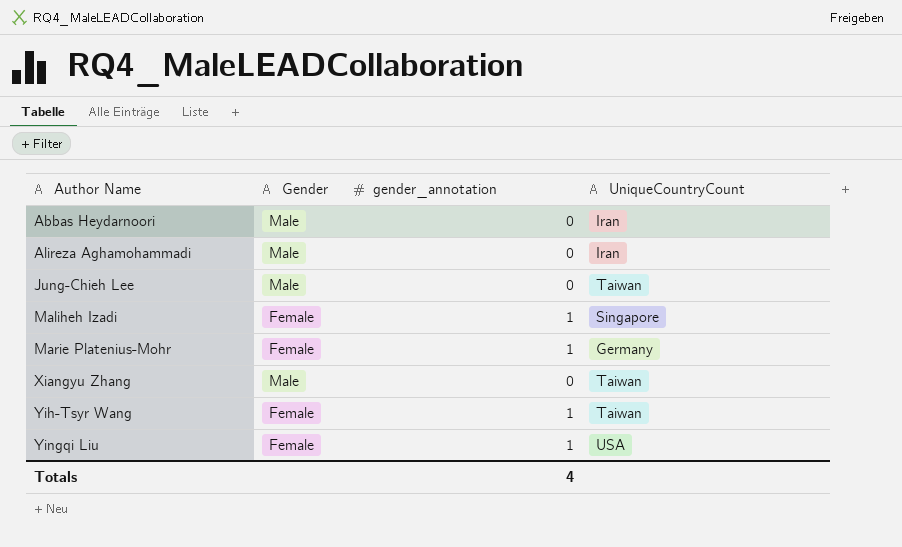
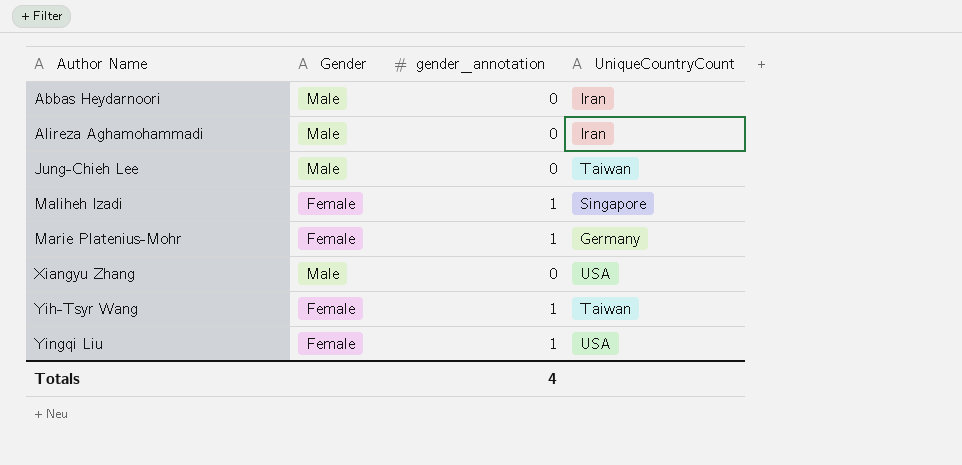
Xiangyu Zhang | UniqueCountryCount: Taiwan -> USA

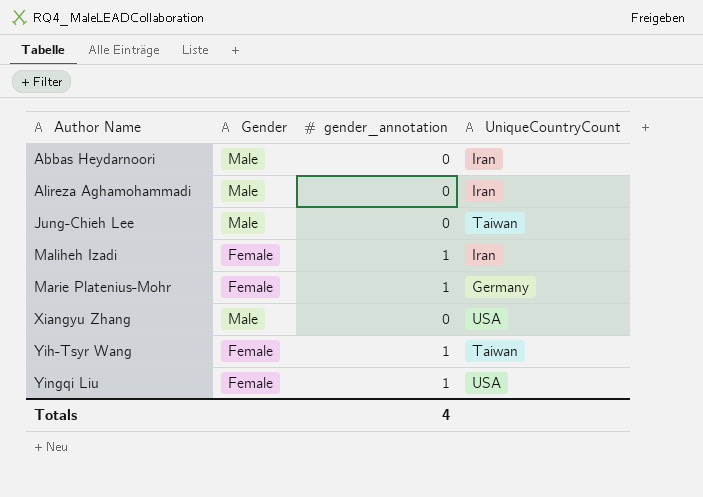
Maliheh Izadi | UniqueCountryCount: Singapore -> Iran

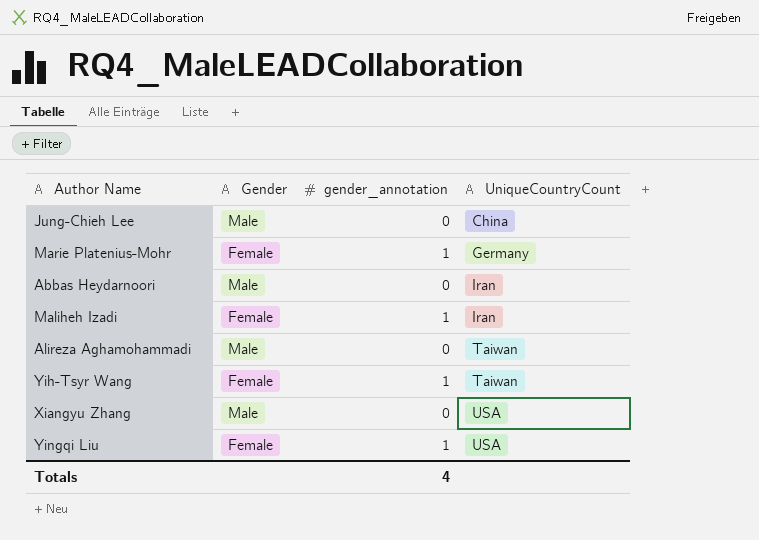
row order: Author Name ascending -> UniqueCountryCount ascending
Jung-Chieh Lee | UniqueCountryCount: Taiwan -> China
Alireza Aghamohammadi | UniqueCountryCount: Iran -> Taiwan

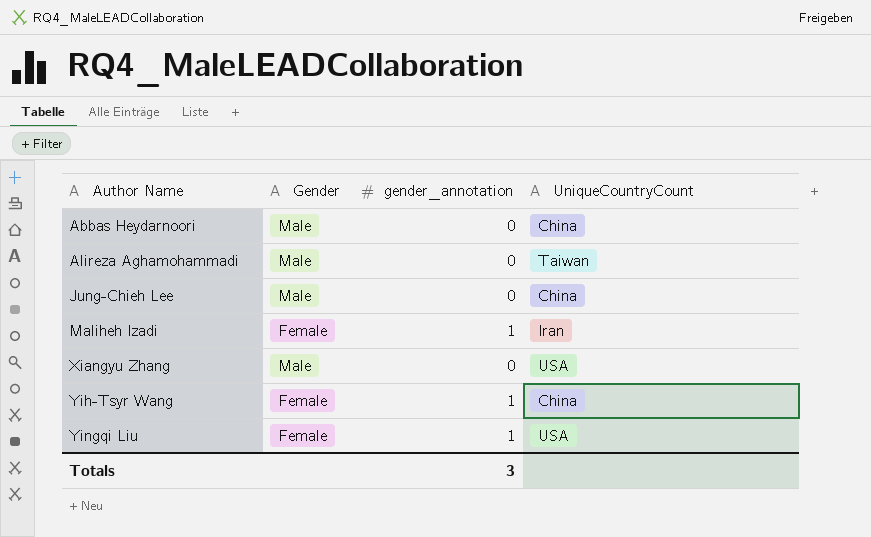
row order: UniqueCountryCount ascending -> Author Name ascending
row Marie Platenius-Mohr: Female | 1 | Germany -> none
Abbas Heydarnoori | UniqueCountryCount: Iran -> China
Yih-Tsyr Wang | UniqueCountryCount: Taiwan -> China
Totals | gender_annotation: 4 -> 3

